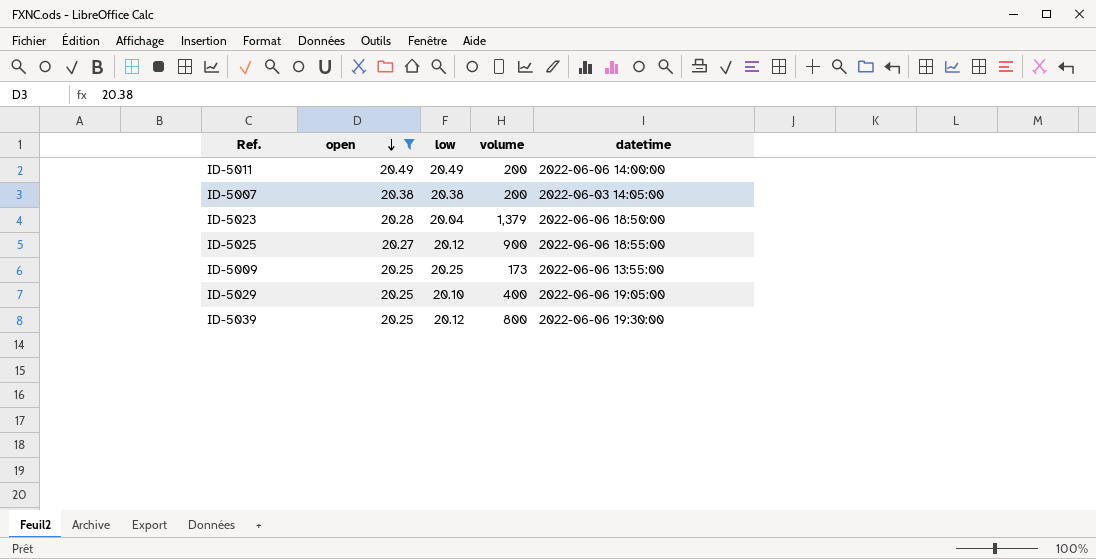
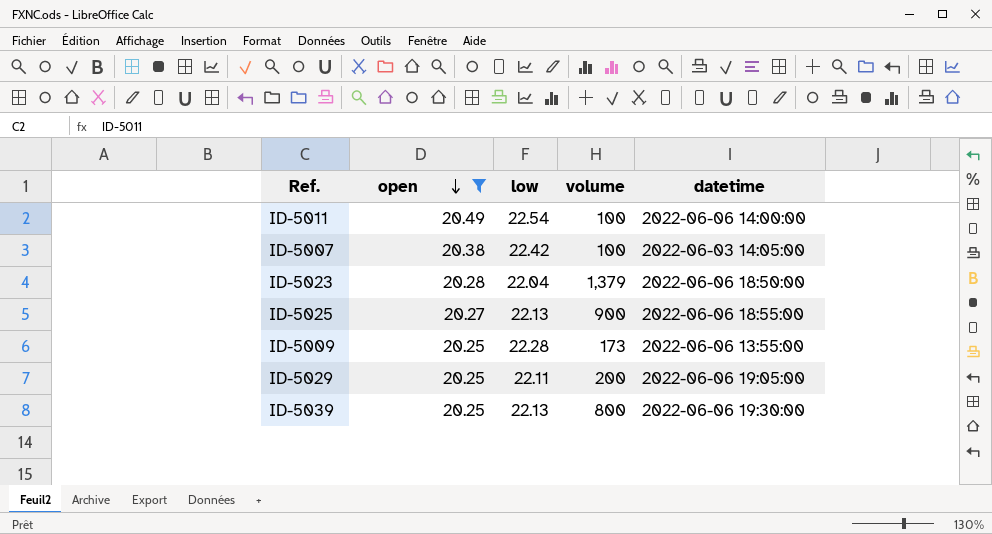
ID-5011 | low: 20.49 -> 22.54
ID-5011 | volume: 200 -> 100
ID-5007 | low: 20.38 -> 22.42
ID-5007 | volume: 200 -> 100
ID-5023 | low: 20.04 -> 22.04
ID-5025 | low: 20.12 -> 22.13
ID-5009 | low: 20.25 -> 22.28
ID-5029 | low: 20.10 -> 22.11
ID-5029 | volume: 400 -> 200
ID-5039 | low: 20.12 -> 22.13

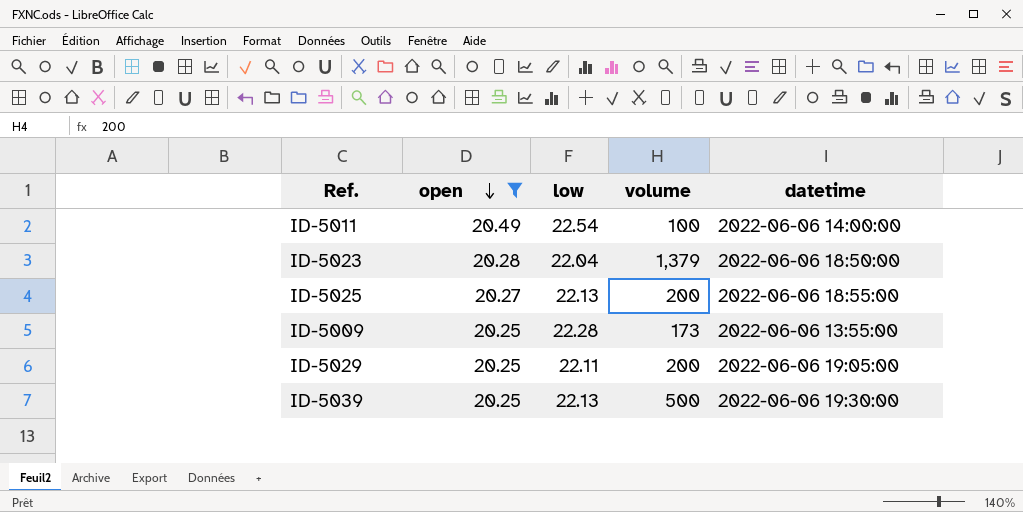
row ID-5007: 20.38 | 22.42 | 100 | 2022-06-03 14:05:00 -> none
ID-5025 | volume: 900 -> 200
ID-5039 | volume: 800 -> 500

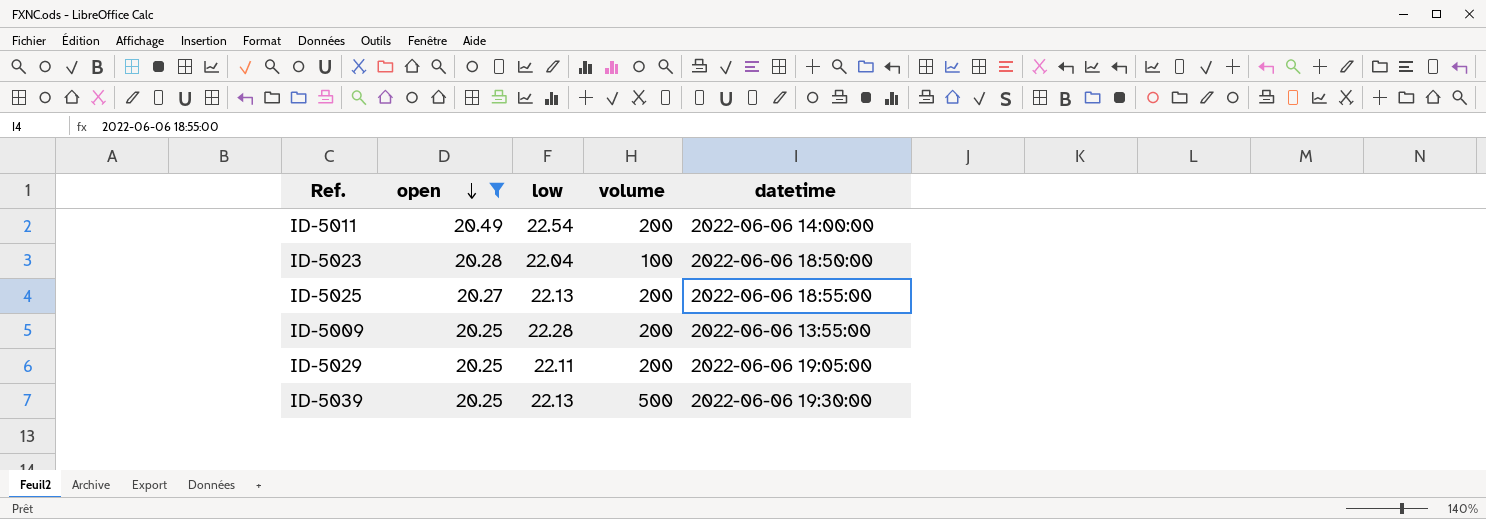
ID-5011 | volume: 100 -> 200
ID-5023 | volume: 1,379 -> 100
ID-5009 | volume: 173 -> 200

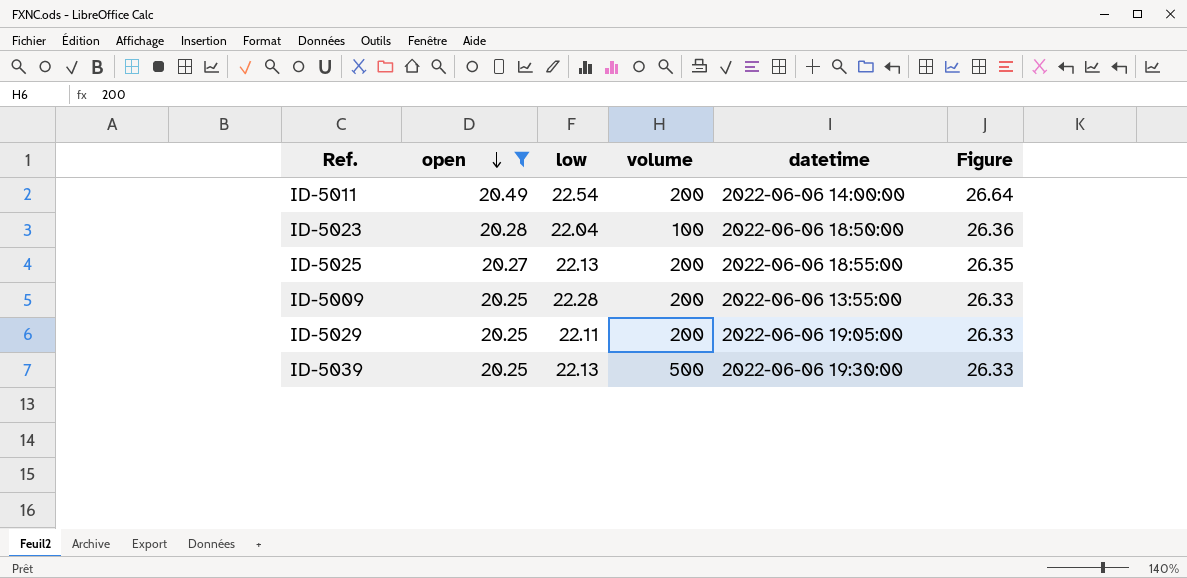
column Figure | formula: none -> [open] * 1.3

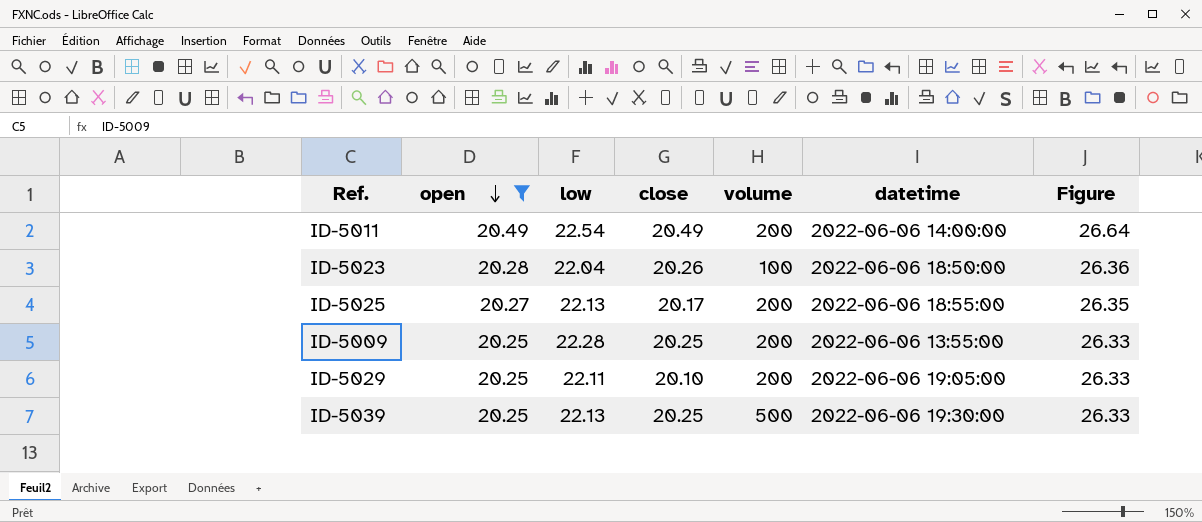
column close | position: none -> 4

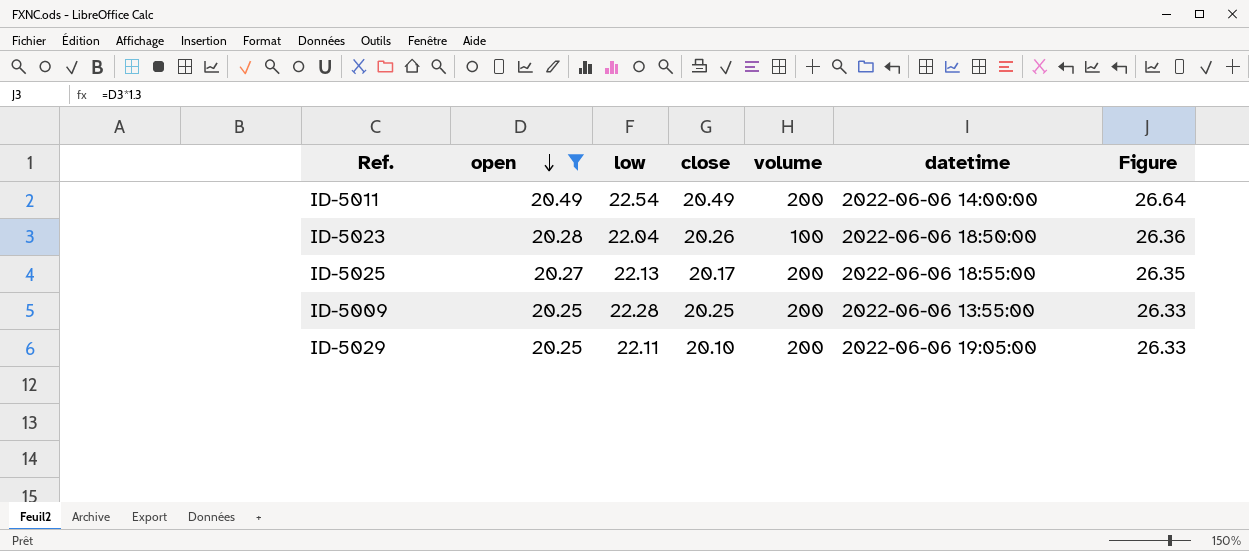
row ID-5039: 20.25 | 22.13 | 20.25 | 500 | 2022-06-06 19:30:00 | 26.33 -> none

